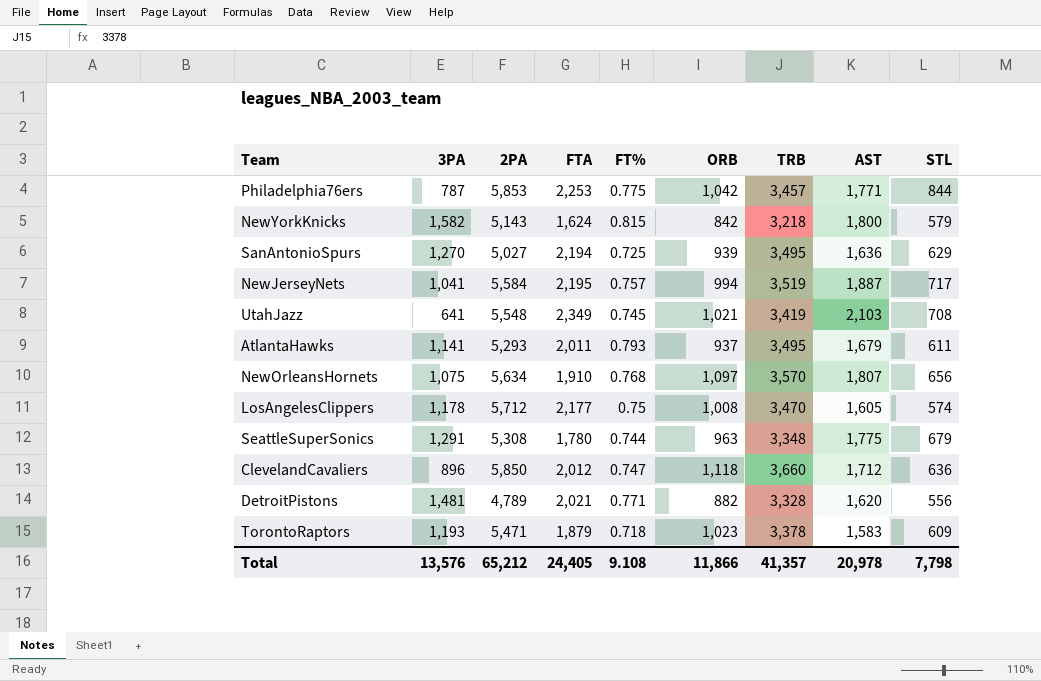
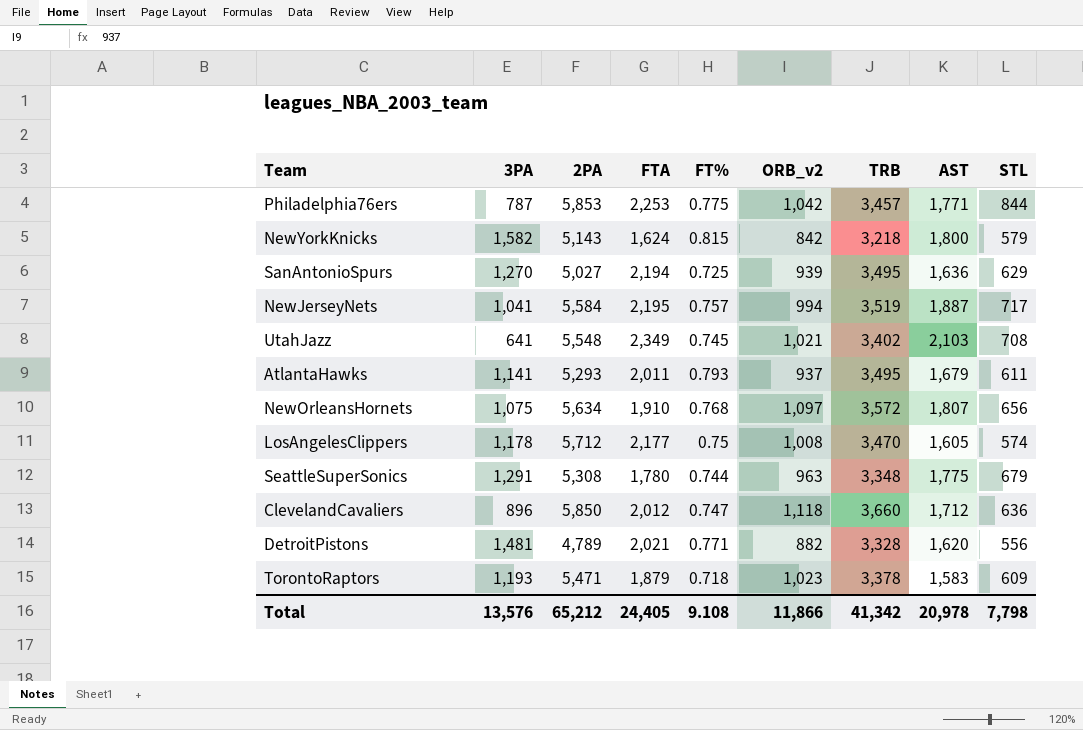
column name: ORB -> ORB_v2
UtahJazz | TRB: 3,419 -> 3,402
NewOrleansHornets | TRB: 3,570 -> 3,572
Total | TRB: 41,357 -> 41,342

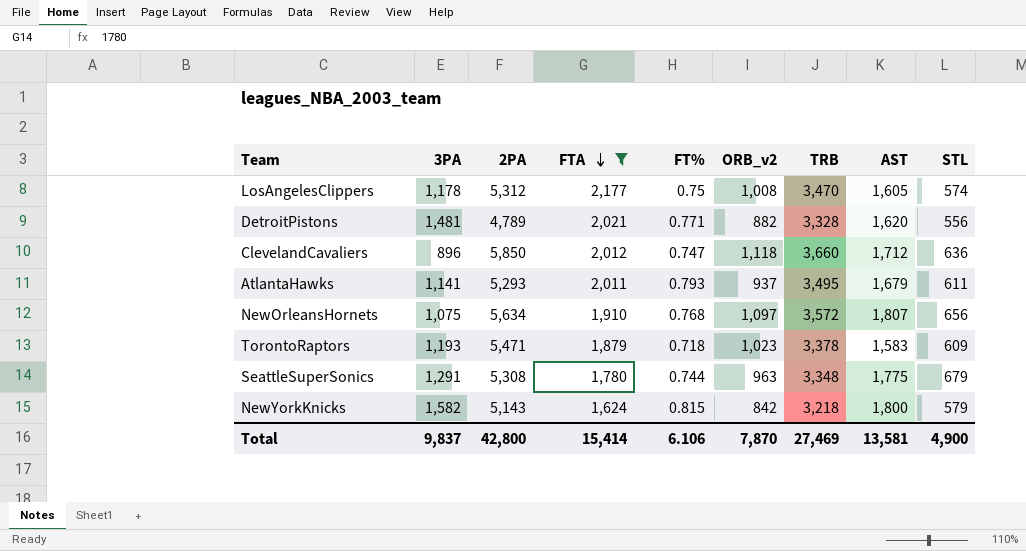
filter: none -> FTA <= 2,177
row order: none -> FTA descending
LosAngelesClippers | 2PA: 5,712 -> 5,312
Total | 3PA: 13,576 -> 9,837
Total | 2PA: 65,212 -> 42,800
Total | FTA: 24,405 -> 15,414
Total | FT%: 9.108 -> 6.106
Total | ORB_v2: 11,866 -> 7,870
Total | TRB: 41,342 -> 27,469
Total | AST: 20,978 -> 13,581
Total | STL: 7,798 -> 4,900

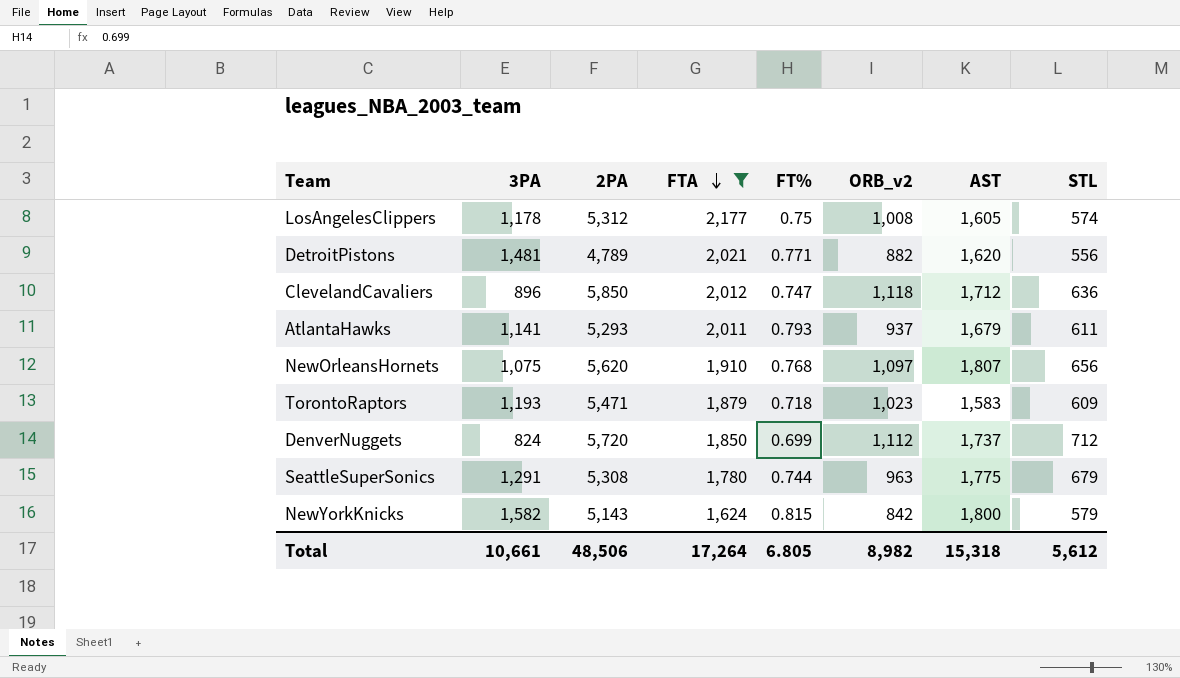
column TRB | position: 7 -> none
NewOrleansHornets | 2PA: 5,634 -> 5,620
row DenverNuggets: none -> 824 | 5,720 | 1,850 | 0.699 | 1,112 | 1,737 | 712
Total | 3PA: 9,837 -> 10,661
Total | 2PA: 42,800 -> 48,506
Total | FTA: 15,414 -> 17,264
Total | FT%: 6.106 -> 6.805
Total | ORB_v2: 7,870 -> 8,982
Total | AST: 13,581 -> 15,318
Total | STL: 4,900 -> 5,612

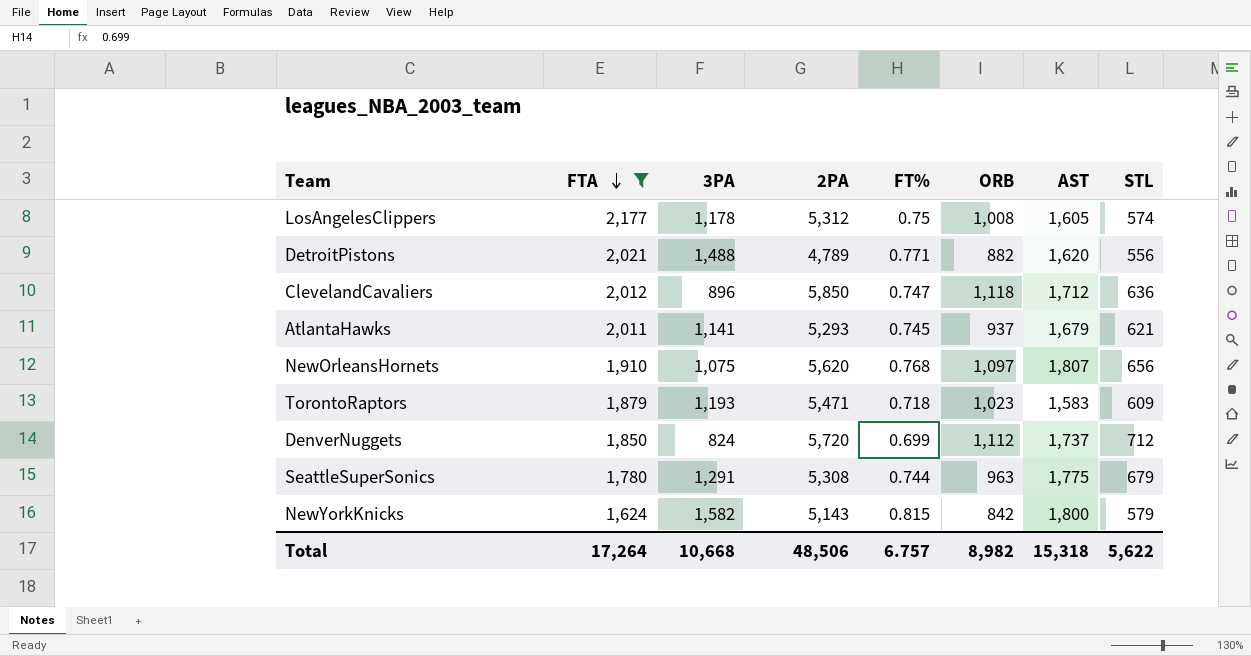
column FTA | position: 4 -> 2
column name: ORB_v2 -> ORB
DetroitPistons | 3PA: 1,481 -> 1,488
AtlantaHawks | FT%: 0.793 -> 0.745
AtlantaHawks | STL: 611 -> 621
Total | 3PA: 10,661 -> 10,668
Total | FT%: 6.805 -> 6.757
Total | STL: 5,612 -> 5,622

